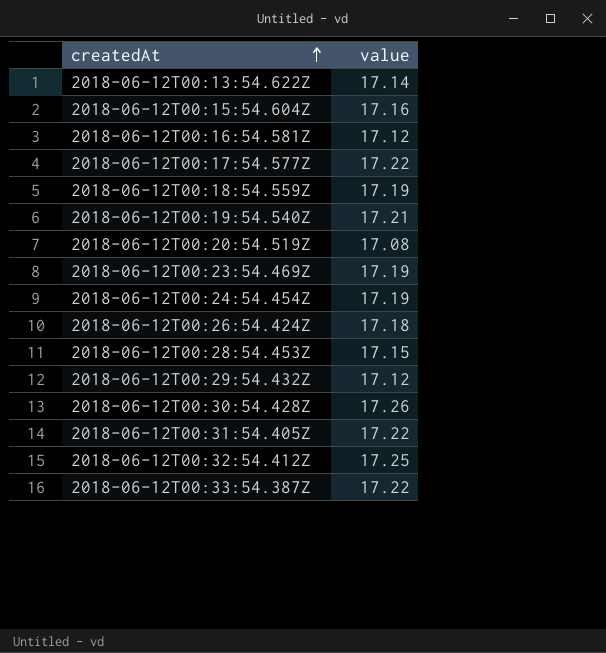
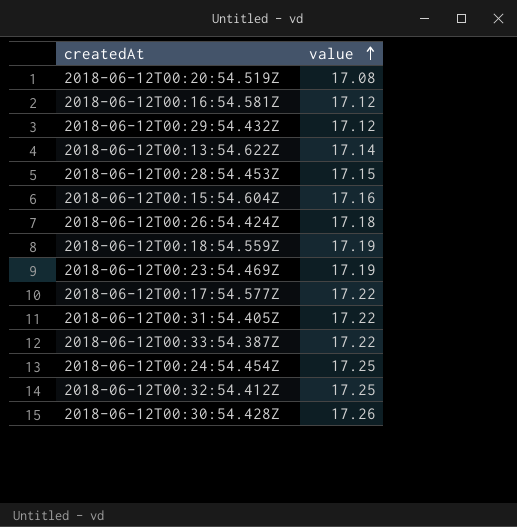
row order: createdAt ascending -> value ascending
row 2018-06-12T00:19:54.540Z: 17.21 -> none
2018-06-12T00:24:54.454Z | value: 17.19 -> 17.25

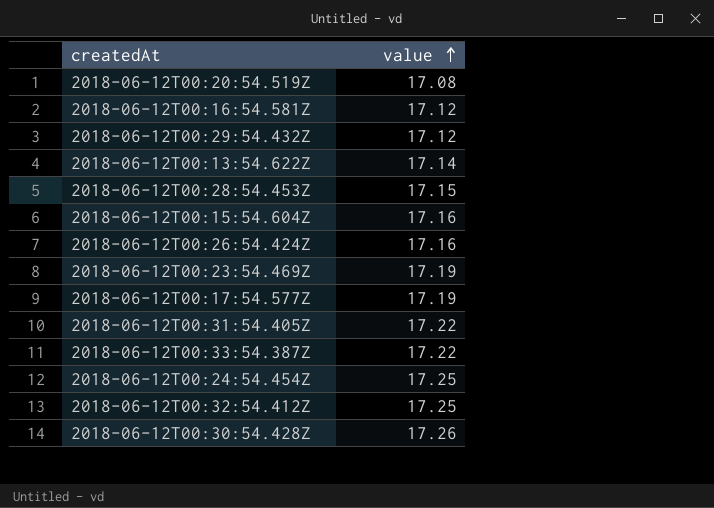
row 2018-06-12T00:18:54.559Z: 17.19 -> none
2018-06-12T00:26:54.424Z | value: 17.18 -> 17.16
2018-06-12T00:17:54.577Z | value: 17.22 -> 17.19

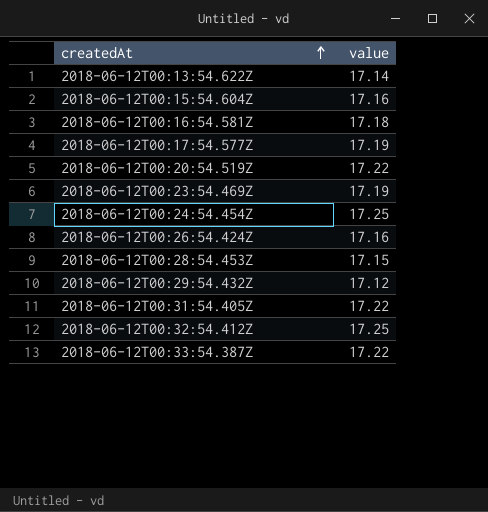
row order: value ascending -> createdAt ascending
row 2018-06-12T00:30:54.428Z: 17.26 -> none
2018-06-12T00:16:54.581Z | value: 17.12 -> 17.18
2018-06-12T00:20:54.519Z | value: 17.08 -> 17.22

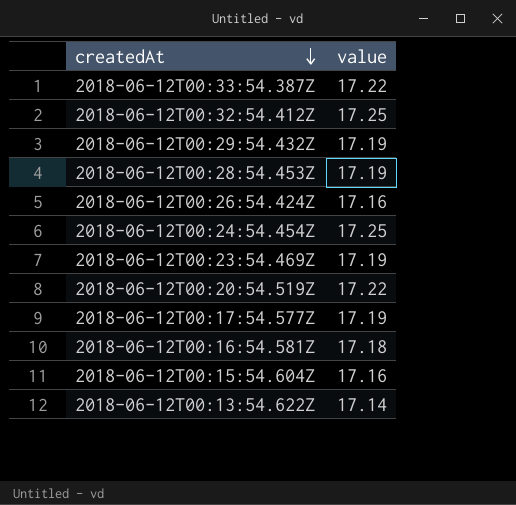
row order: createdAt ascending -> createdAt descending
row 2018-06-12T00:31:54.405Z: 17.22 -> none
2018-06-12T00:29:54.432Z | value: 17.12 -> 17.19
2018-06-12T00:28:54.453Z | value: 17.15 -> 17.19

